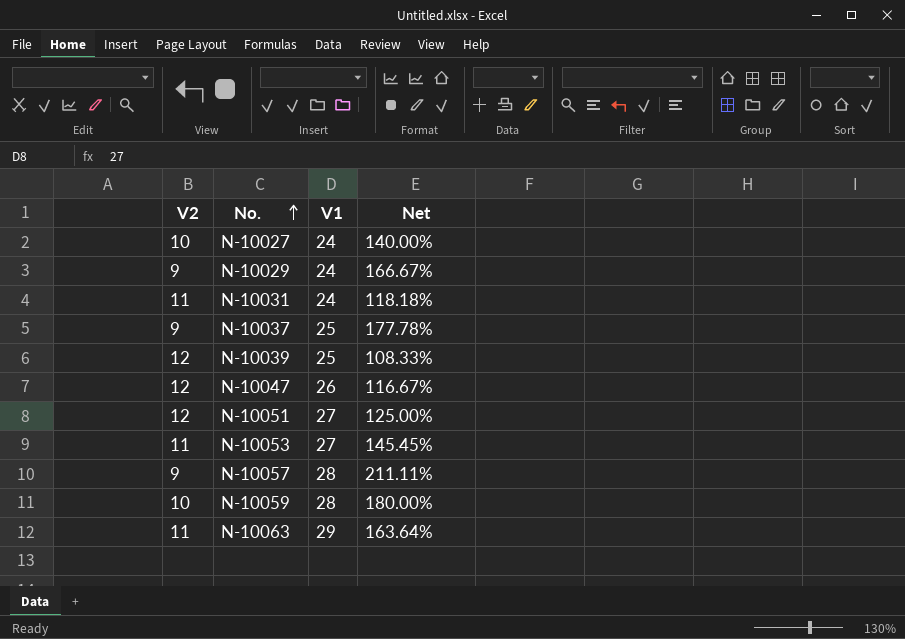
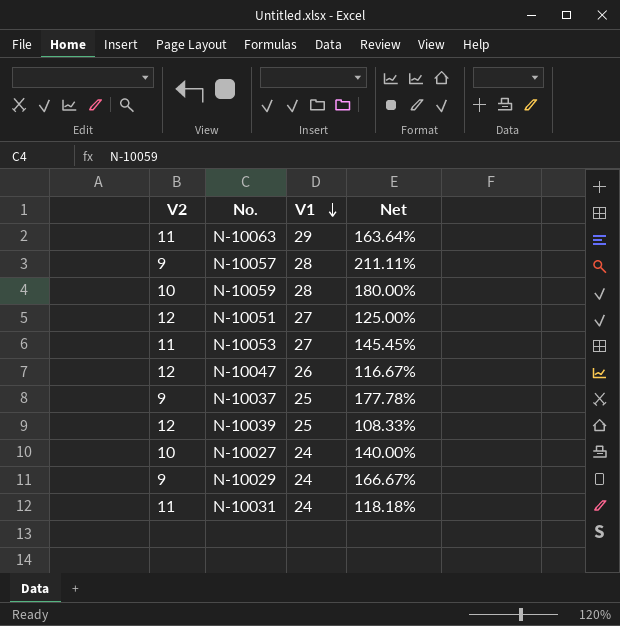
row order: No. ascending -> V1 descending

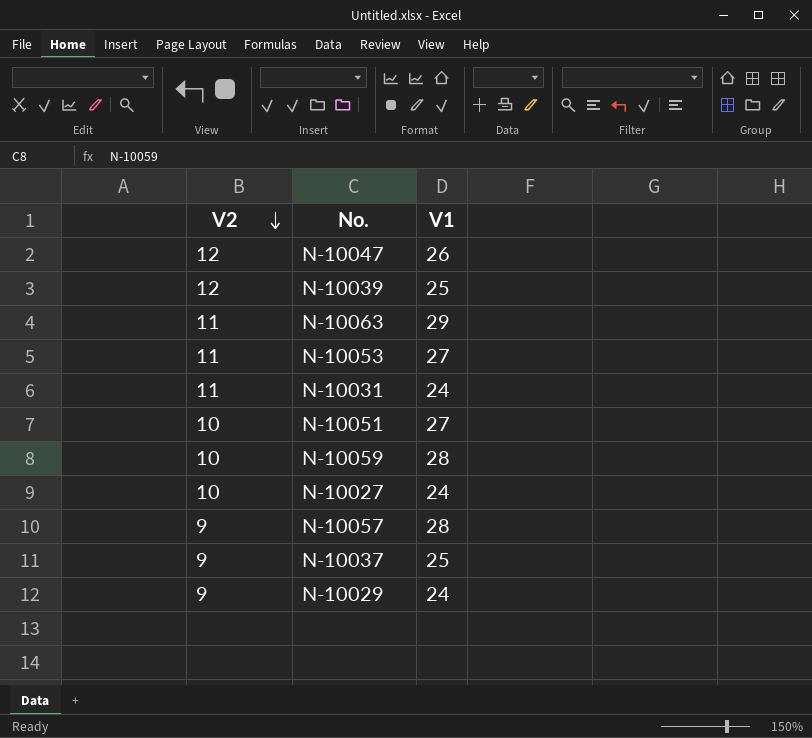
row order: V1 descending -> V2 descending
column Net | formula: ([V1] - [V2]) / [V2] -> none
N-10051 | V2: 12 -> 10

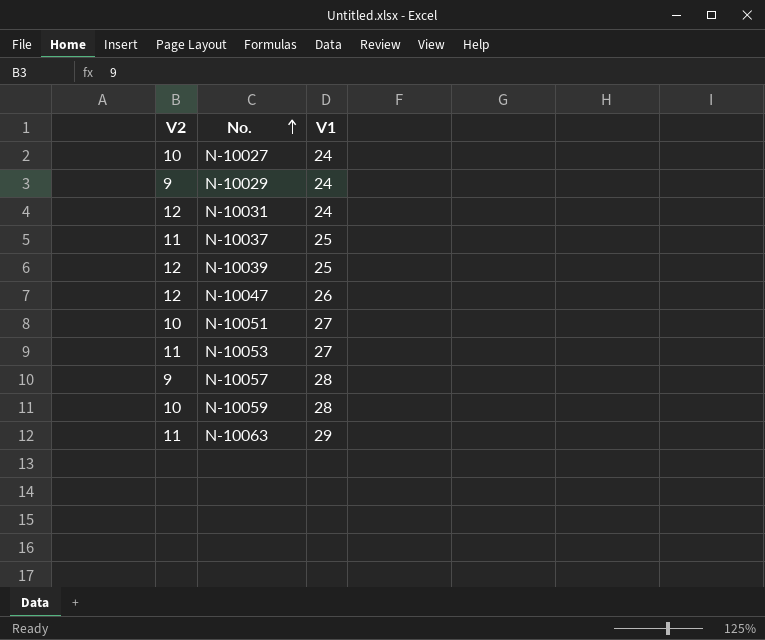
row order: V2 descending -> No. ascending
N-10031 | V2: 11 -> 12
N-10037 | V2: 9 -> 11

